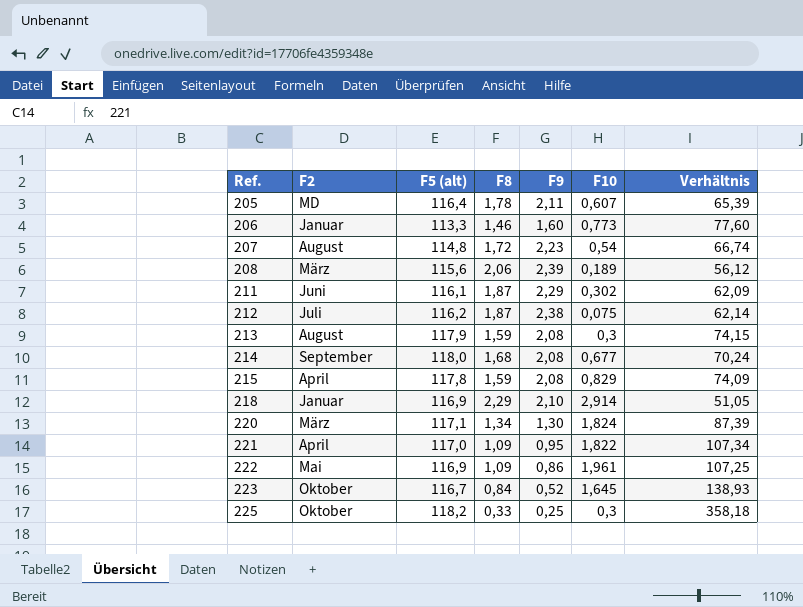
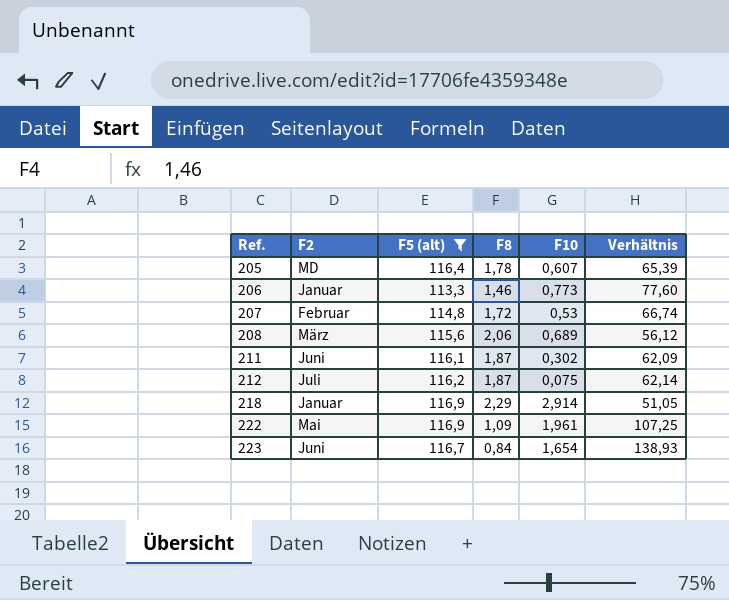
filter: none -> F5 (alt) <= 116,9
column F9 | position: 5 -> none
207 | F2: August -> Februar
207 | F10: 0,54 -> 0,53
208 | F10: 0,189 -> 0,689
223 | F2: Oktober -> Juni
223 | F10: 1,645 -> 1,654

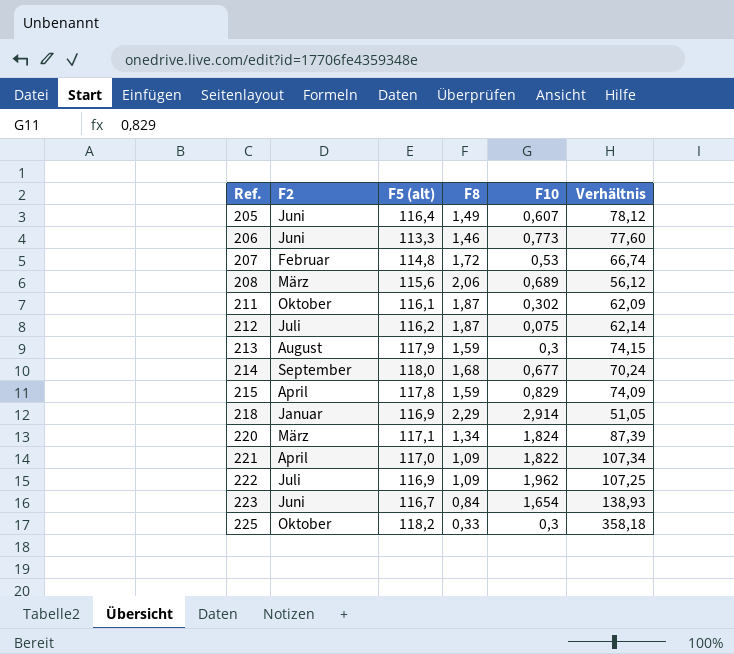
filter: F5 (alt) <= 116,9 -> none
205 | F2: MD -> Juni
205 | F8: 1,78 -> 1,49
205 | Verhältnis: 65,39 -> 78,12
206 | F2: Januar -> Juni
211 | F2: Juni -> Oktober
222 | F2: Mai -> Juli
222 | F10: 1,961 -> 1,962

